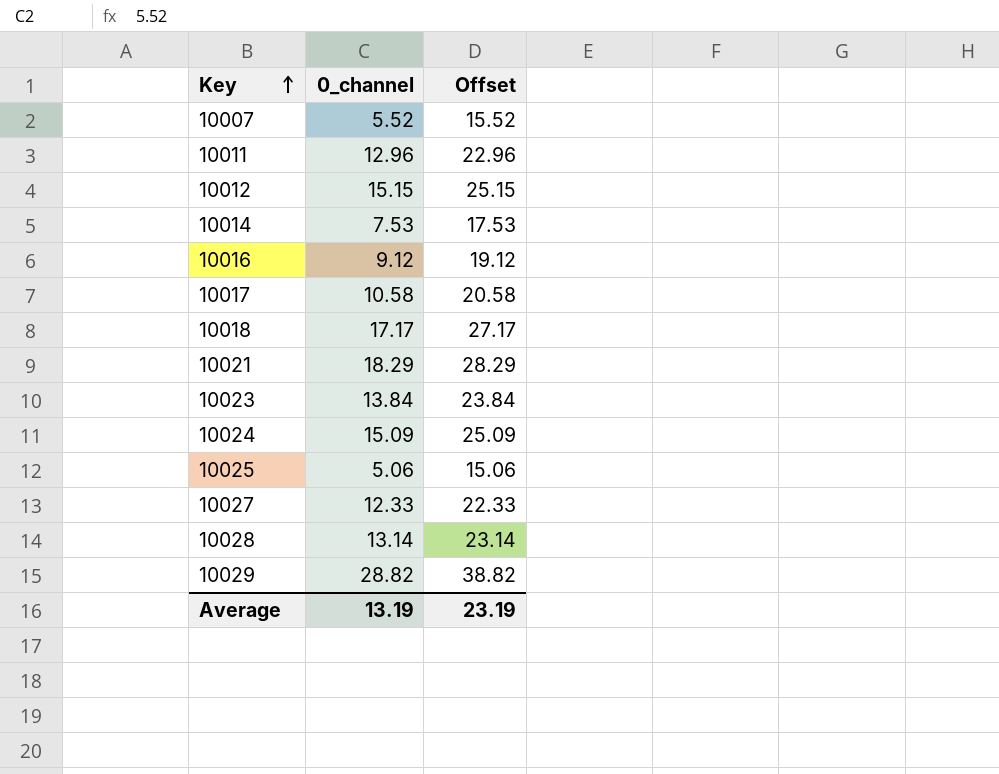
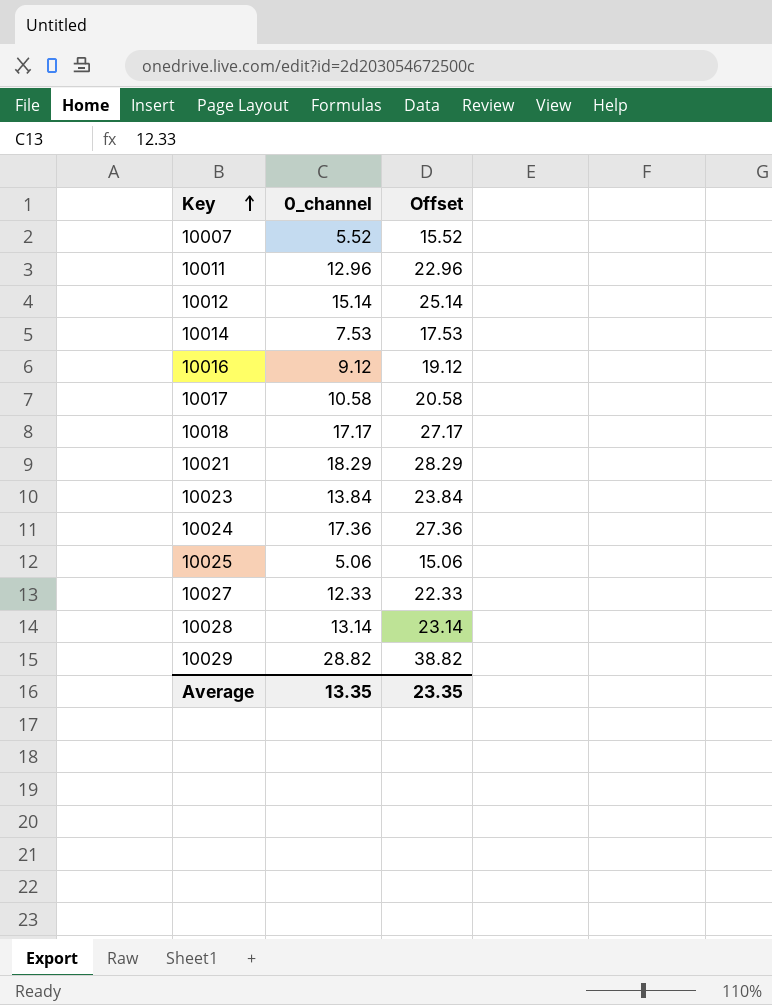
10012 | 0_channel: 15.15 -> 15.14
10012 | Offset: 25.15 -> 25.14
10024 | 0_channel: 15.09 -> 17.36
10024 | Offset: 25.09 -> 27.36
Average | 0_channel: 13.19 -> 13.35
Average | Offset: 23.19 -> 23.35

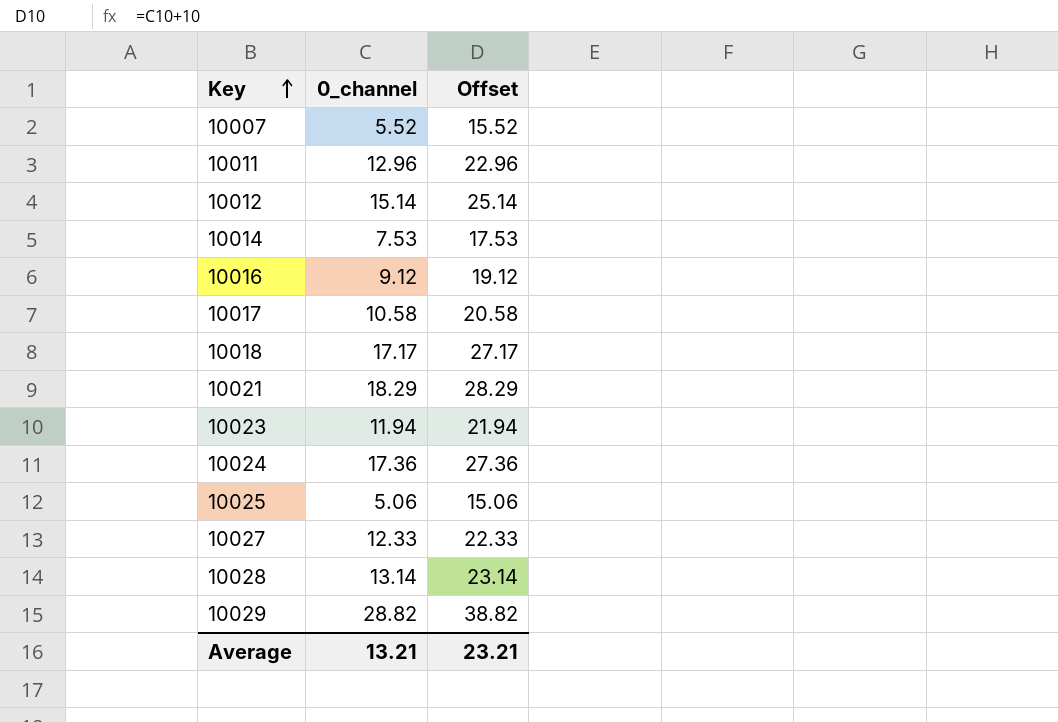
10023 | 0_channel: 13.84 -> 11.94
10023 | Offset: 23.84 -> 21.94
Average | 0_channel: 13.35 -> 13.21
Average | Offset: 23.35 -> 23.21

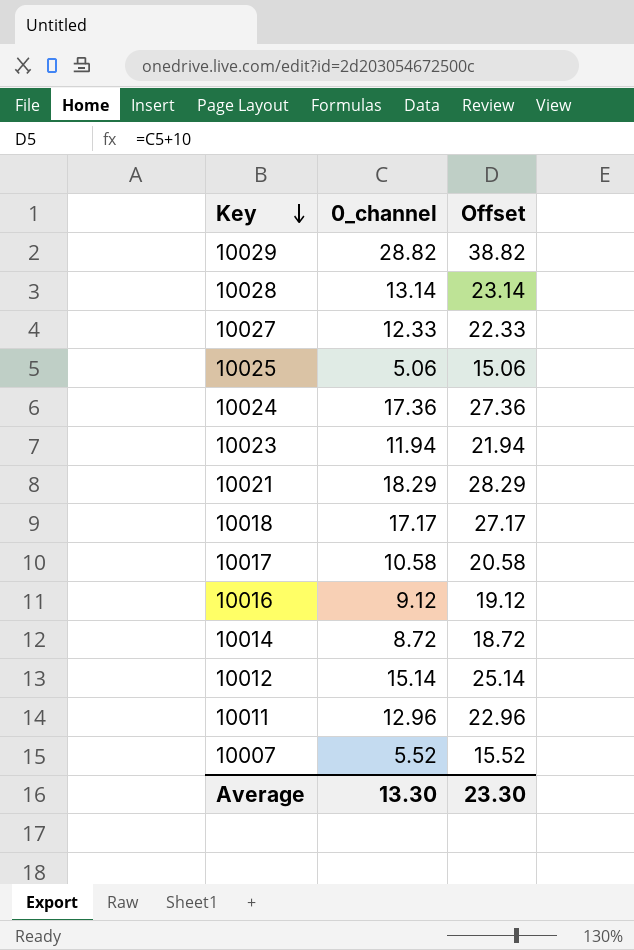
row order: Key ascending -> Key descending
10014 | 0_channel: 7.53 -> 8.72
10014 | Offset: 17.53 -> 18.72
Average | 0_channel: 13.21 -> 13.30
Average | Offset: 23.21 -> 23.30

